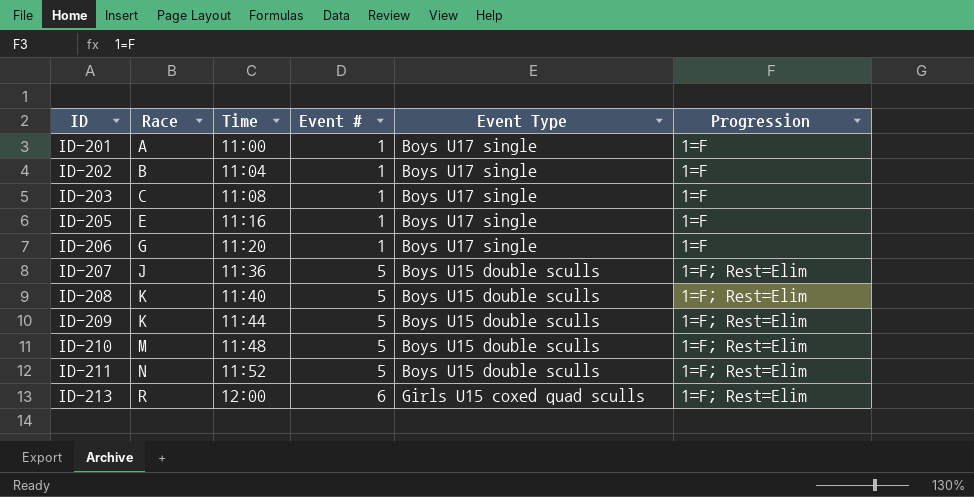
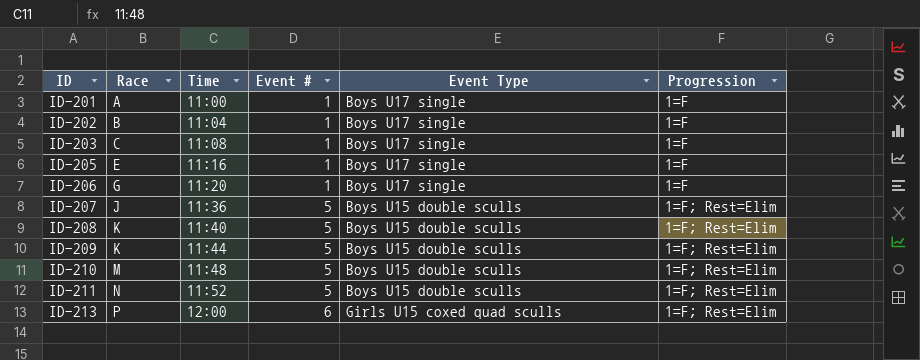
ID-213 | Race: R -> P

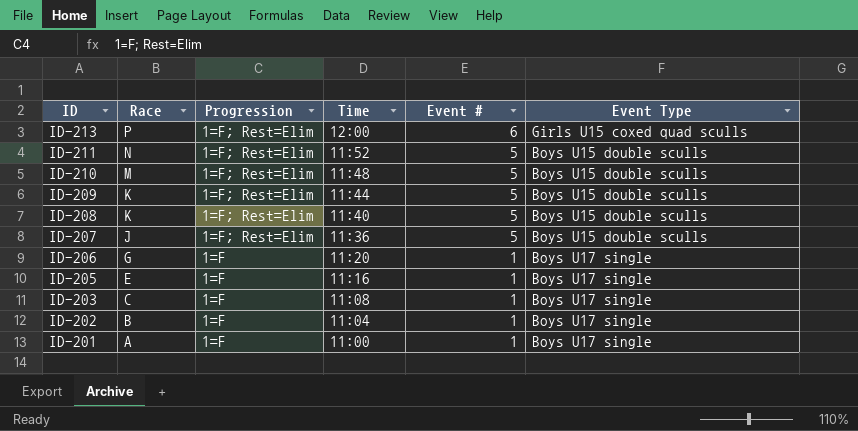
row order: ID ascending -> ID descending
column Progression | position: 6 -> 3

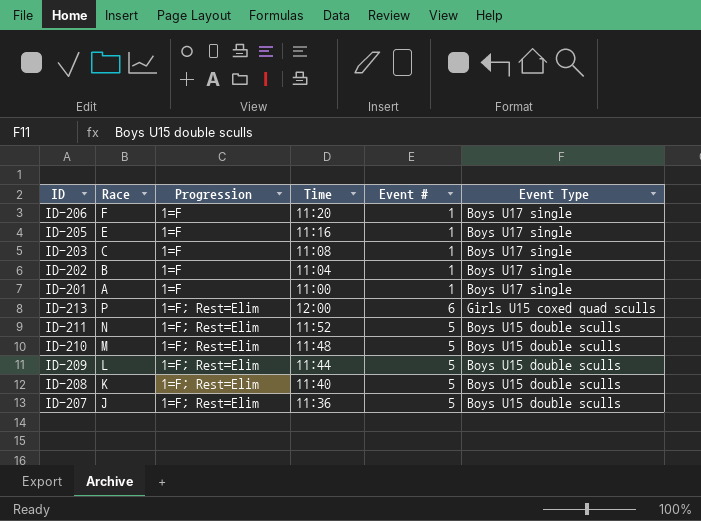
row order: ID descending -> Progression ascending
ID-206 | Race: G -> F
ID-209 | Race: K -> L

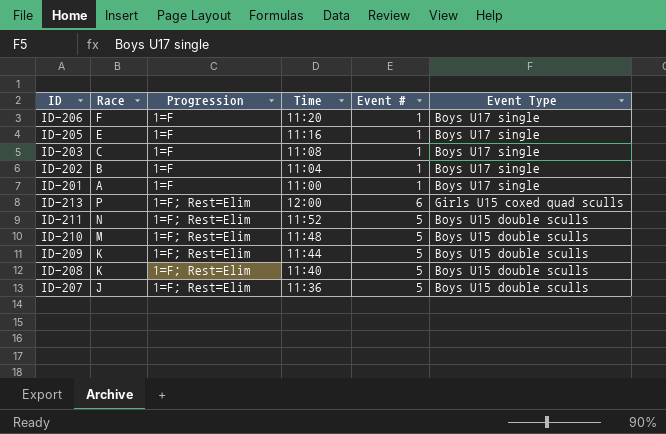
ID-209 | Race: L -> K

